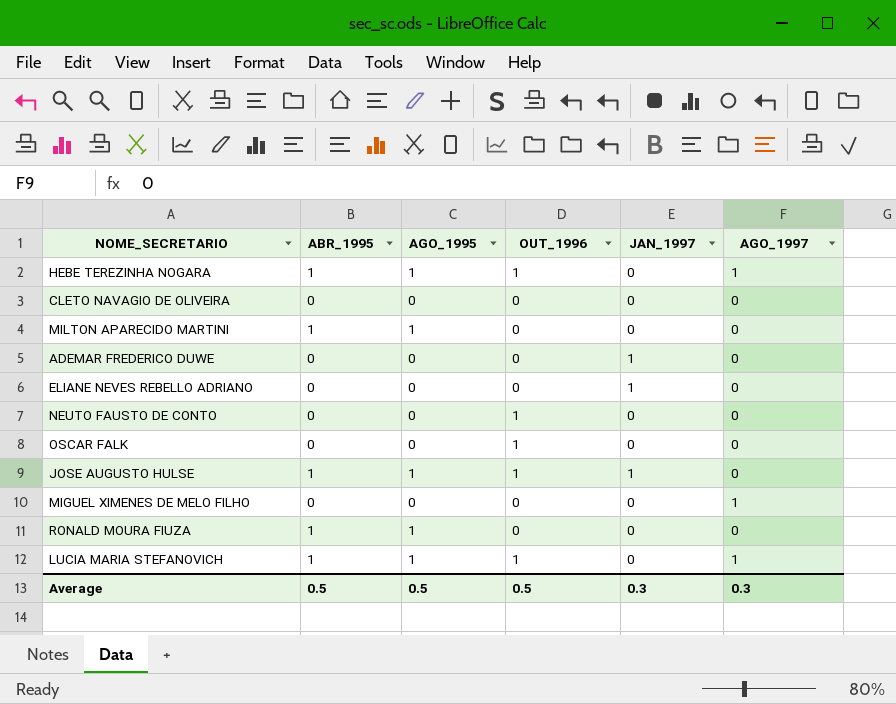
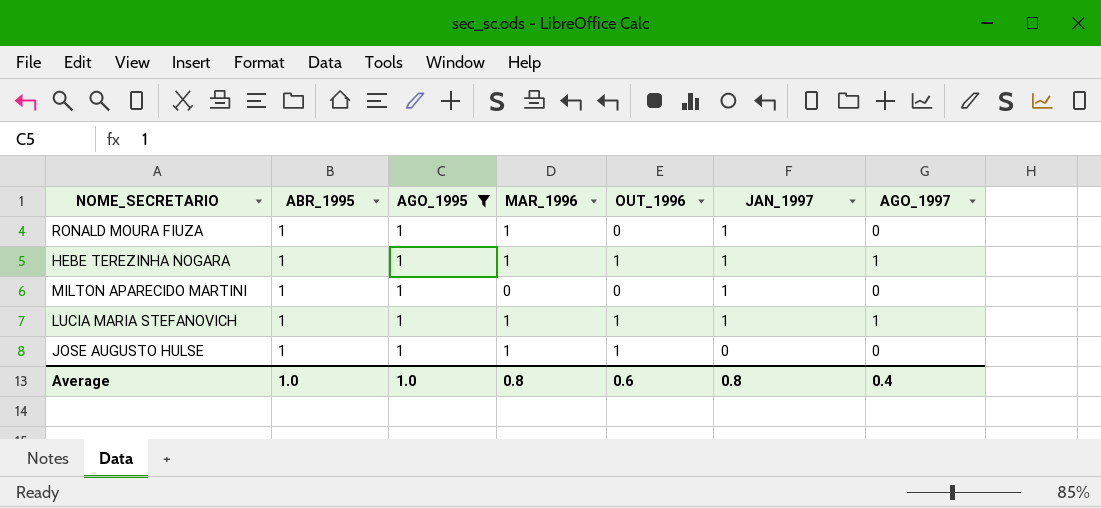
filter: none -> AGO_1995 = 1
row order: none -> JAN_1997 descending
column MAR_1996 | position: none -> 4
RONALD MOURA FIUZA | JAN_1997: 0 -> 1
HEBE TEREZINHA NOGARA | JAN_1997: 0 -> 1
MILTON APARECIDO MARTINI | JAN_1997: 0 -> 1
LUCIA MARIA STEFANOVICH | JAN_1997: 0 -> 1
JOSE AUGUSTO HULSE | JAN_1997: 1 -> 0
Average | ABR_1995: 0.5 -> 1.0
Average | AGO_1995: 0.5 -> 1.0
Average | OUT_1996: 0.5 -> 0.6
Average | JAN_1997: 0.3 -> 0.8
Average | AGO_1997: 0.3 -> 0.4

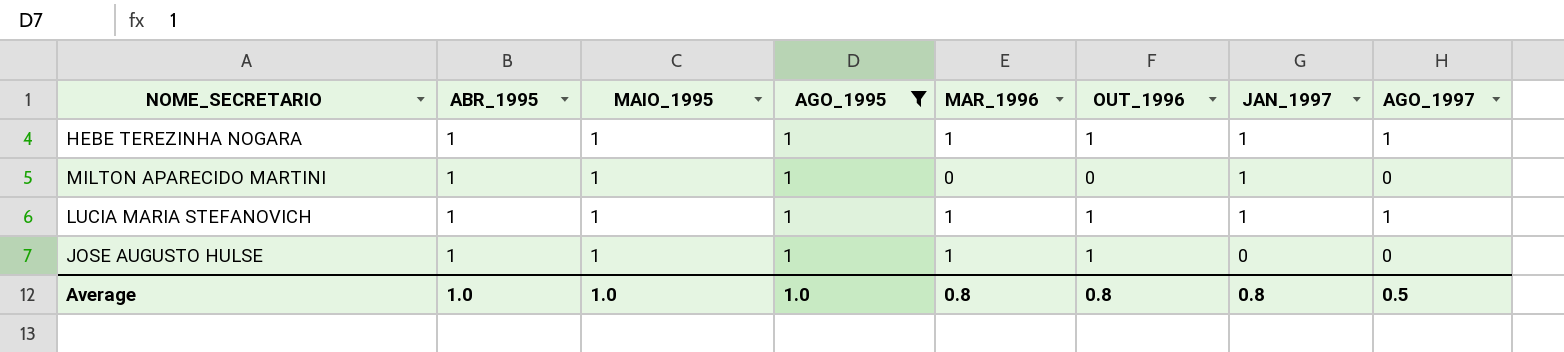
column MAIO_1995 | position: none -> 3
row RONALD MOURA FIUZA: 1 | 1 | 1 | 0 | 1 | 0 -> none
Average | OUT_1996: 0.6 -> 0.8
Average | AGO_1997: 0.4 -> 0.5

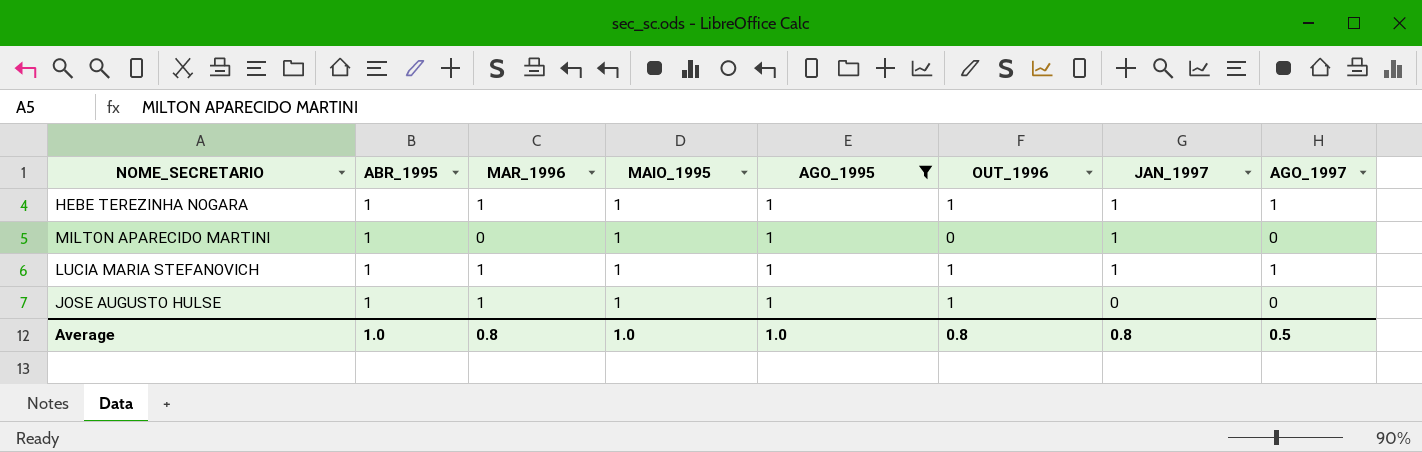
column MAR_1996 | position: 5 -> 3

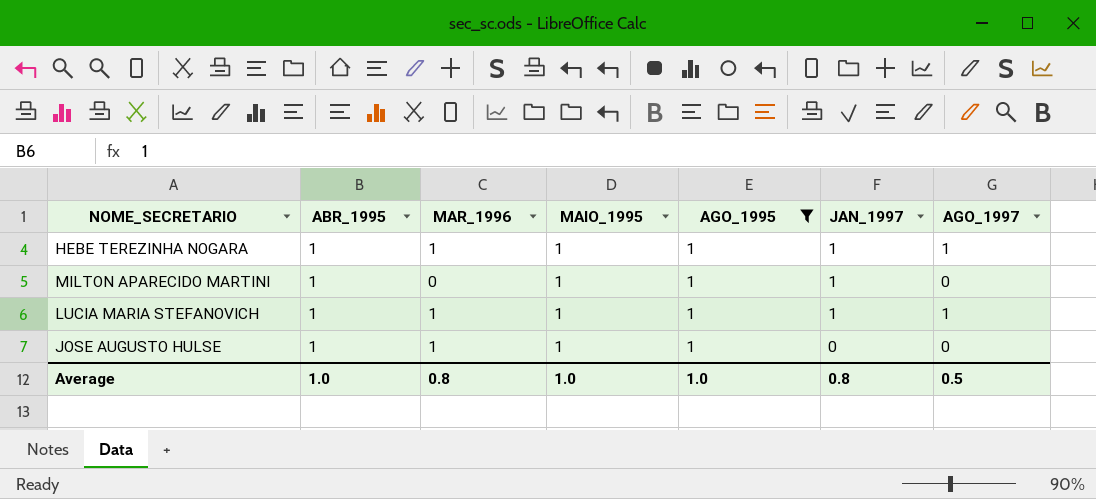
column OUT_1996 | position: 6 -> none

